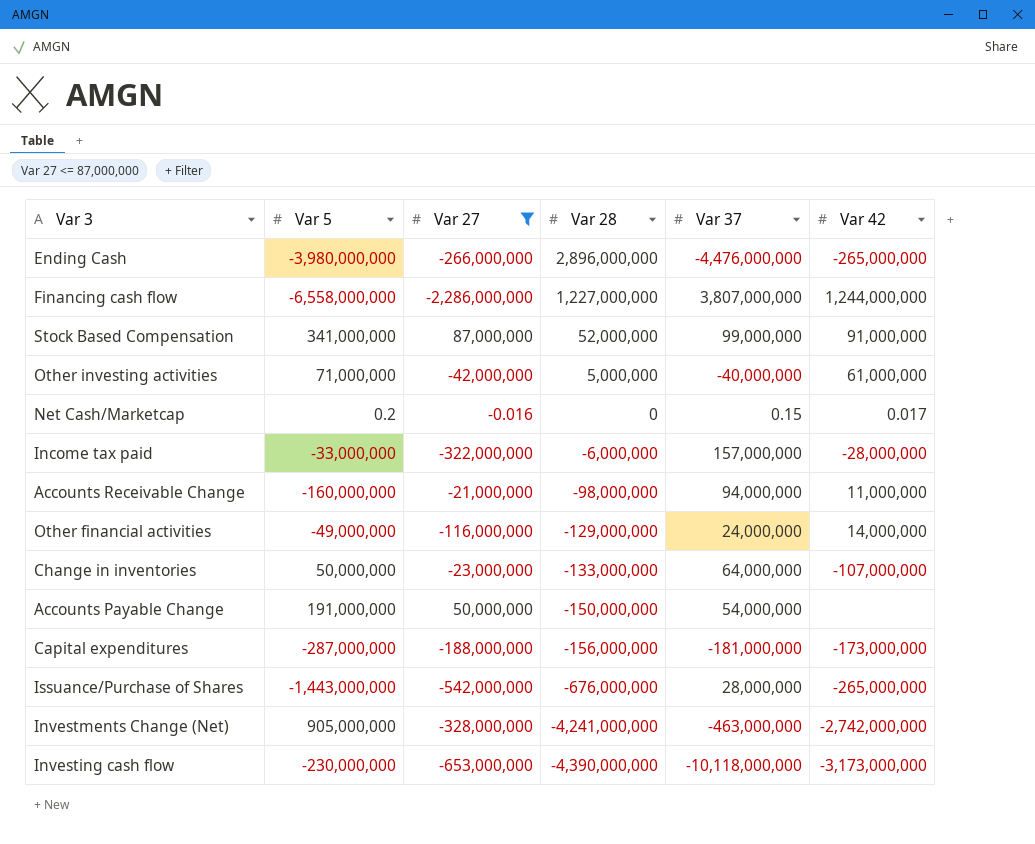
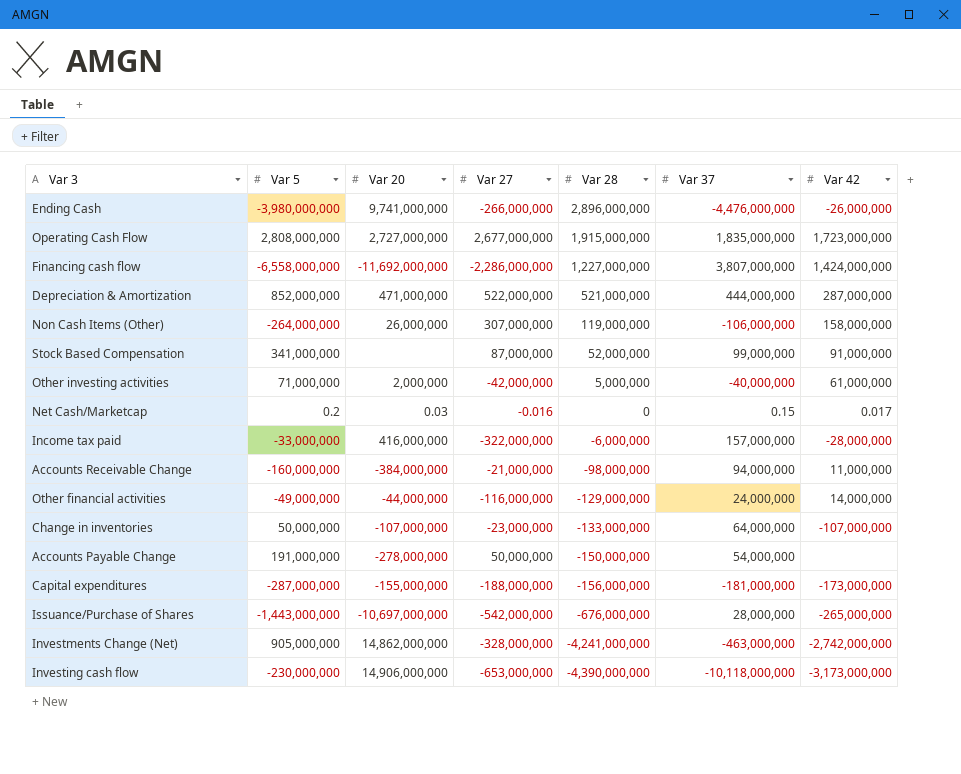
filter: Var 27 <= 87,000,000 -> none
column Var 20 | position: none -> 3
Ending Cash | Var 42: -265,000,000 -> -26,000,000
Financing cash flow | Var 42: 1,244,000,000 -> 1,424,000,000

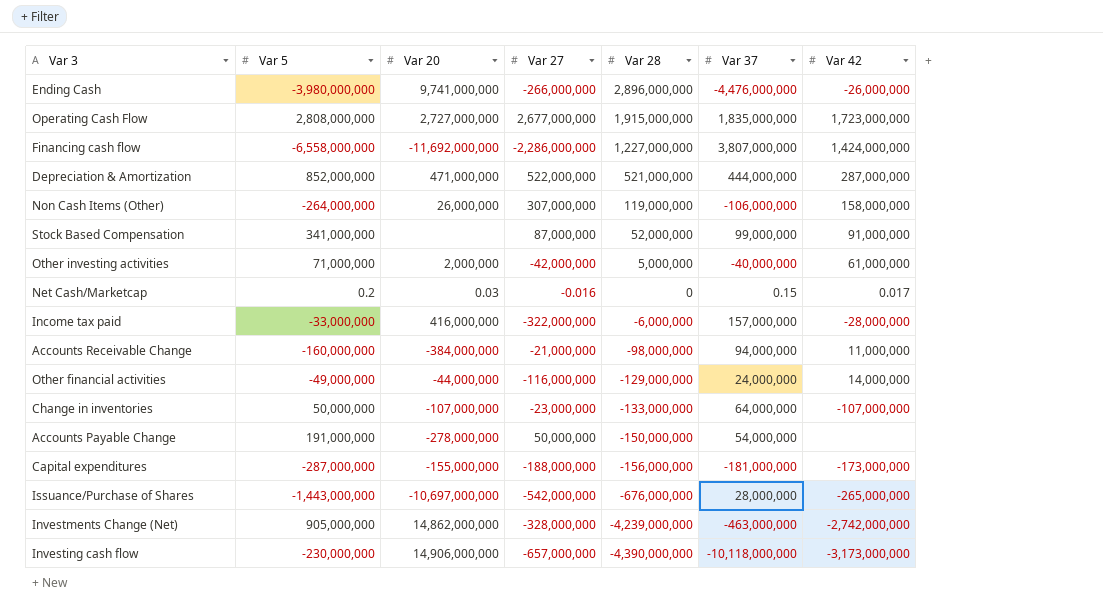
Investments Change (Net) | Var 28: -4,241,000,000 -> -4,239,000,000
Investing cash flow | Var 27: -653,000,000 -> -657,000,000

